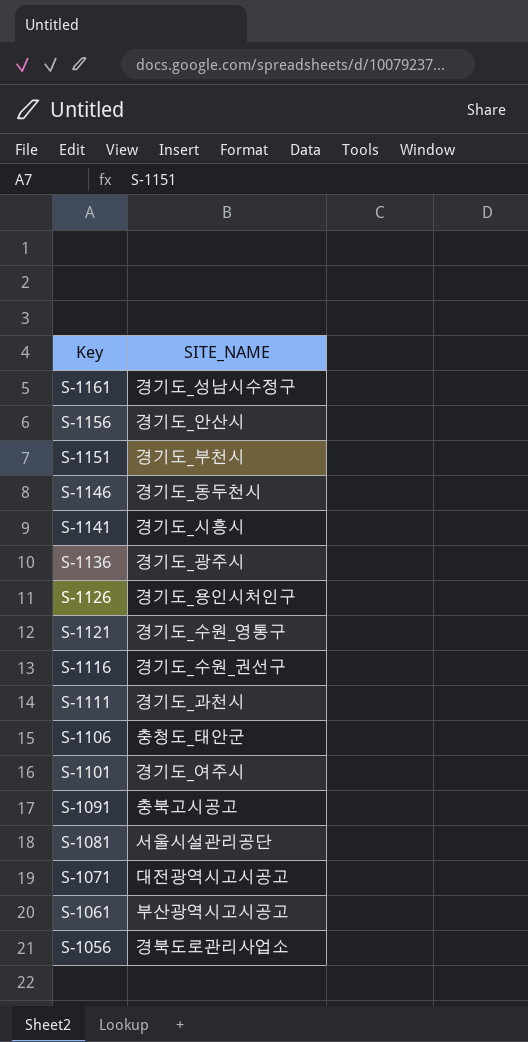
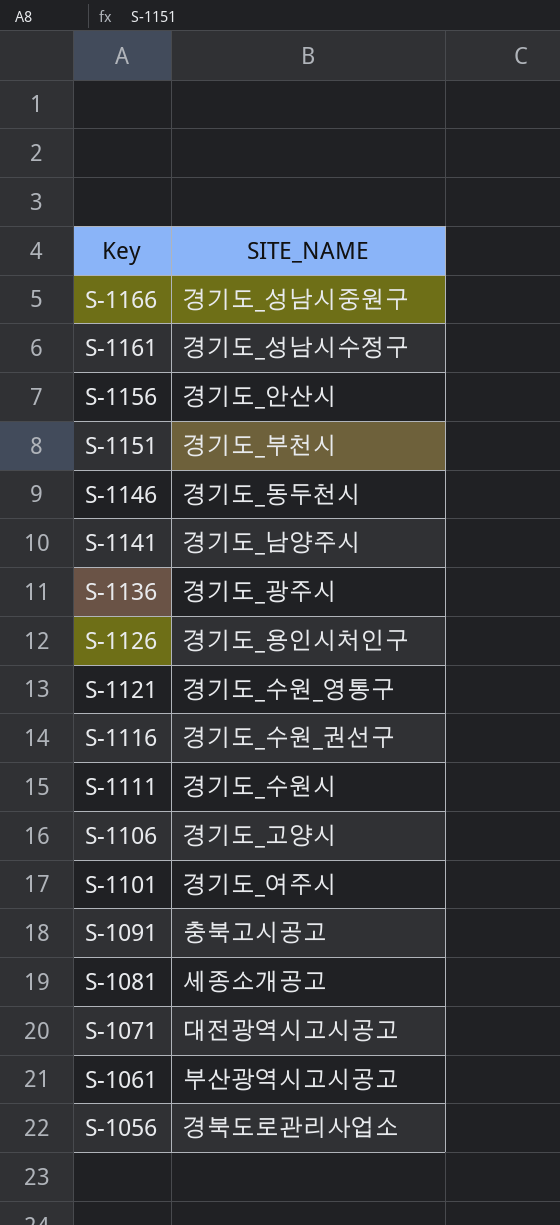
row S-1166: none -> 경기도_성남시중원구
S-1141 | SITE_NAME: 경기도_시흥시 -> 경기도_남양주시
S-1111 | SITE_NAME: 경기도_과천시 -> 경기도_수원시
S-1106 | SITE_NAME: 충청도_태안군 -> 경기도_고양시
S-1081 | SITE_NAME: 서울시설관리공단 -> 세종소개공고

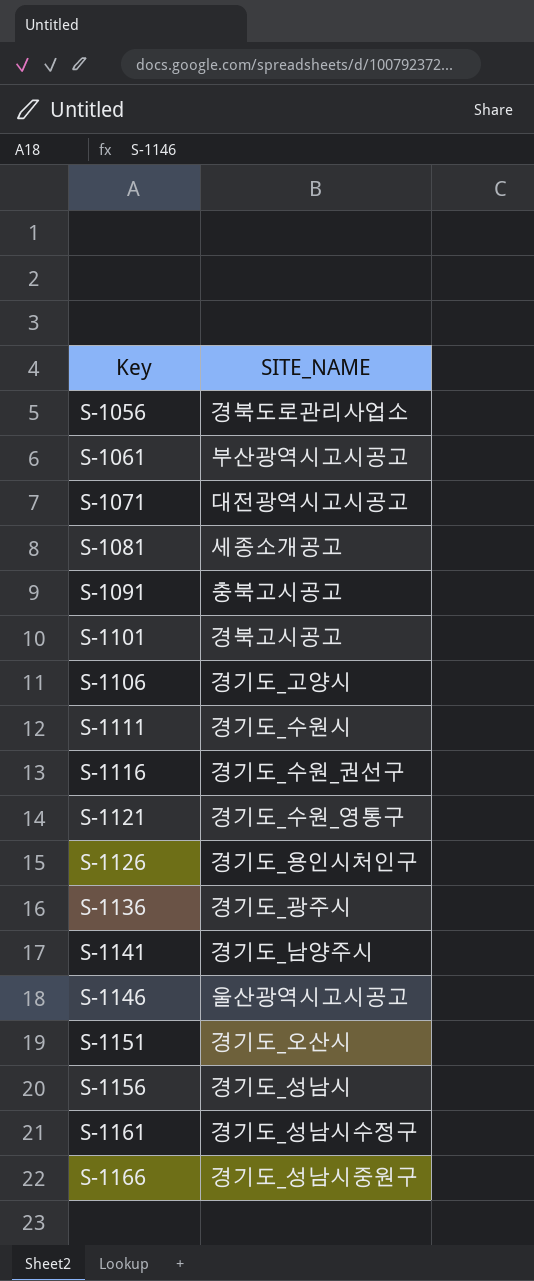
row order: Key descending -> Key ascending
S-1101 | SITE_NAME: 경기도_여주시 -> 경북고시공고
S-1146 | SITE_NAME: 경기도_동두천시 -> 울산광역시고시공고
S-1151 | SITE_NAME: 경기도_부천시 -> 경기도_오산시
S-1156 | SITE_NAME: 경기도_안산시 -> 경기도_성남시

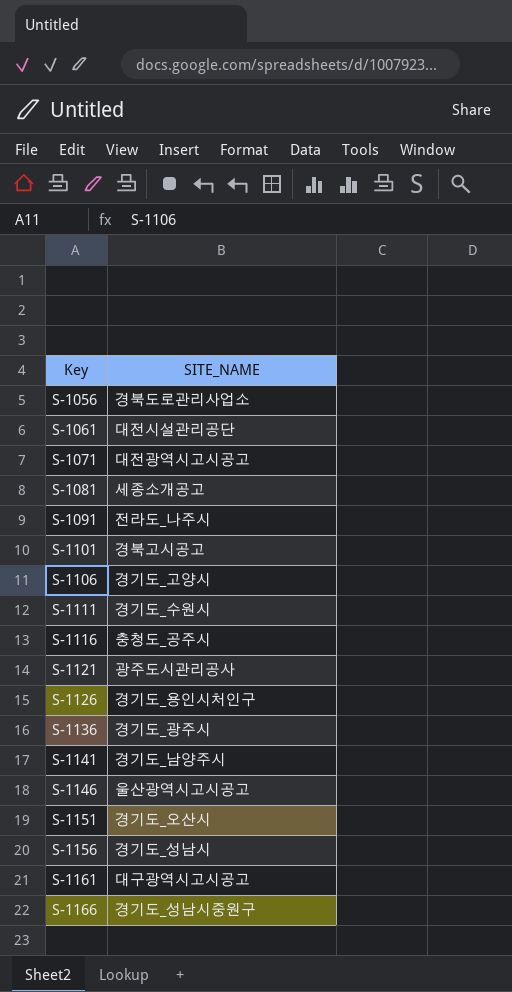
S-1061 | SITE_NAME: 부산광역시고시공고 -> 대전시설관리공단
S-1091 | SITE_NAME: 충북고시공고 -> 전라도_나주시
S-1116 | SITE_NAME: 경기도_수원_권선구 -> 충청도_공주시
S-1121 | SITE_NAME: 경기도_수원_영통구 -> 광주도시관리공사
S-1161 | SITE_NAME: 경기도_성남시수정구 -> 대구광역시고시공고

